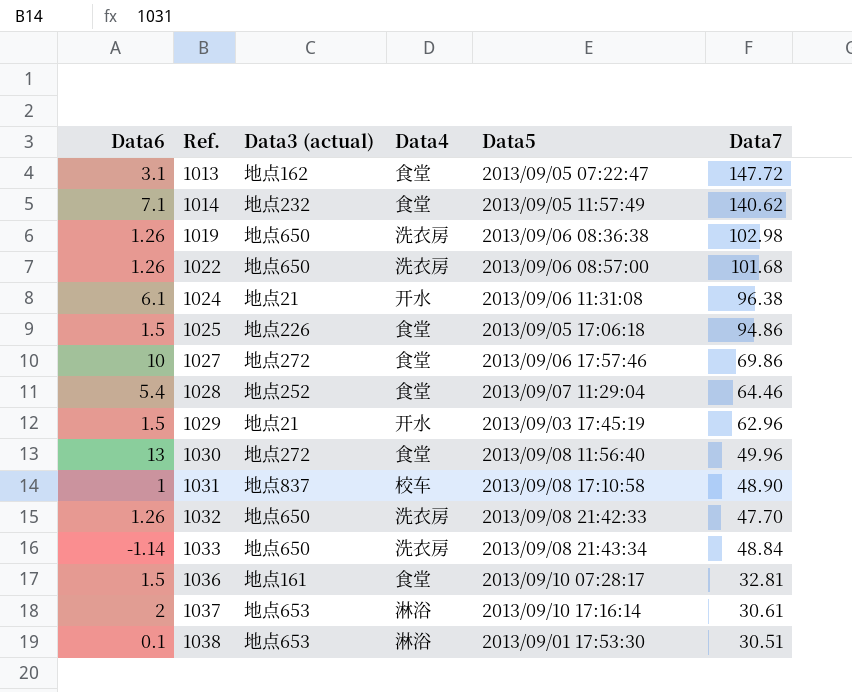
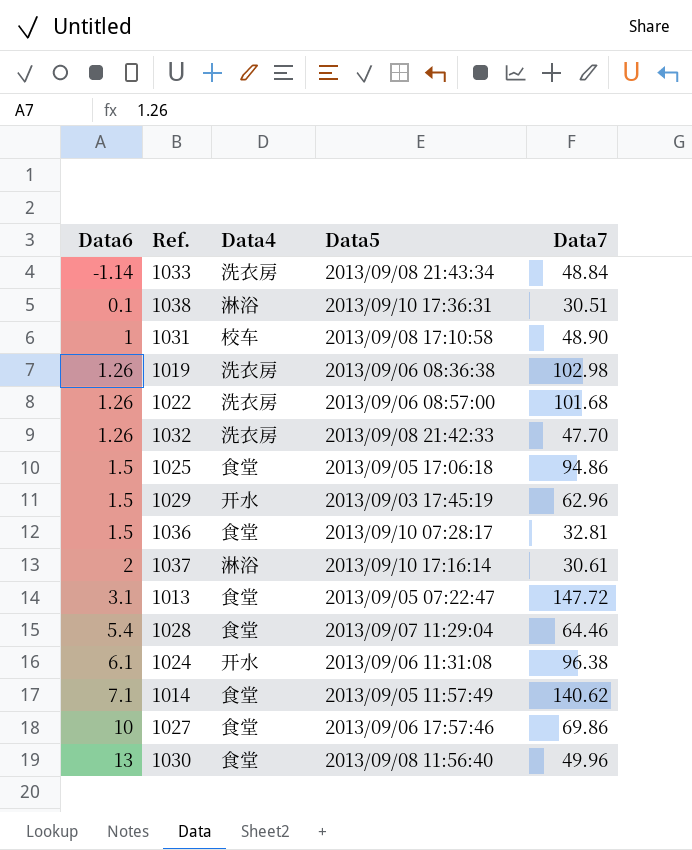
row order: Ref. ascending -> Data6 ascending
column Data3 (actual) | position: 3 -> none
1038 | Data5: 2013/09/01 17:53:30 -> 2013/09/10 17:36:31

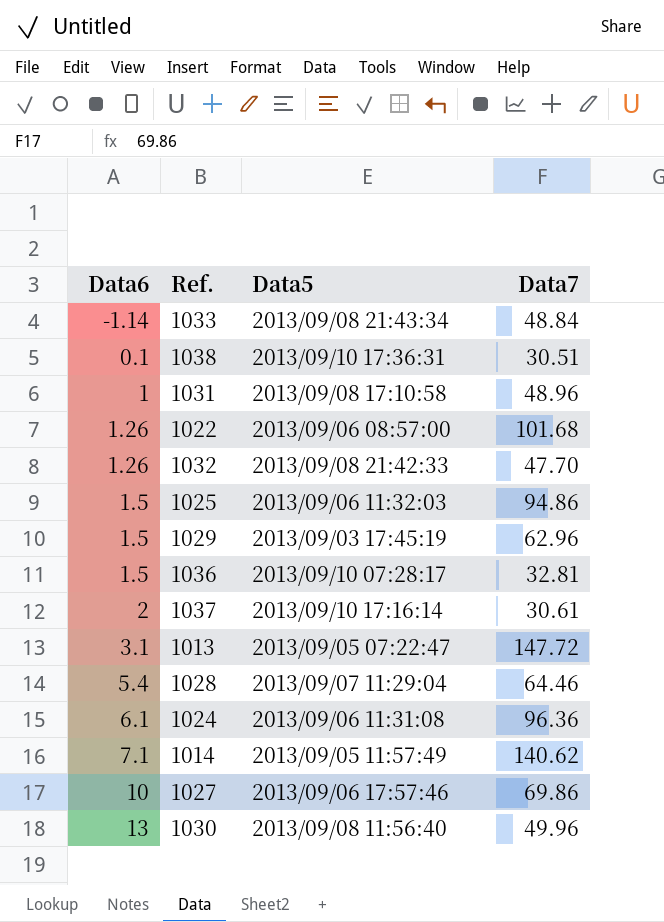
column Data4 | position: 3 -> none
row 1019: 1.26 | 洗衣房 | 2013/09/06 08:36:38 | 102.98 -> none
1031 | Data7: 48.90 -> 48.96
1025 | Data5: 2013/09/05 17:06:18 -> 2013/09/06 11:32:03
1024 | Data7: 96.38 -> 96.36

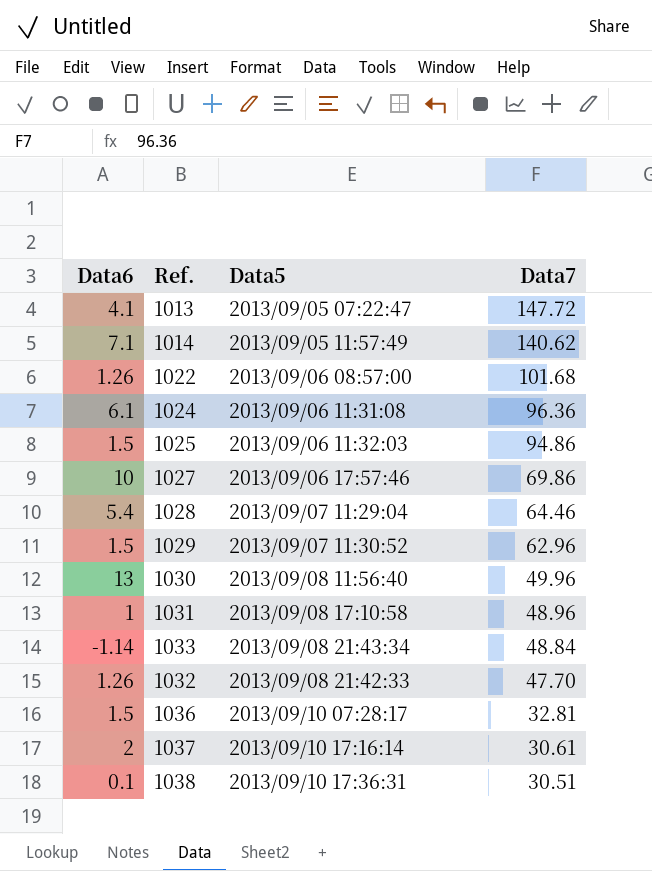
row order: Data6 ascending -> Data7 descending
1013 | Data6: 3.1 -> 4.1
1029 | Data5: 2013/09/03 17:45:19 -> 2013/09/07 11:30:52

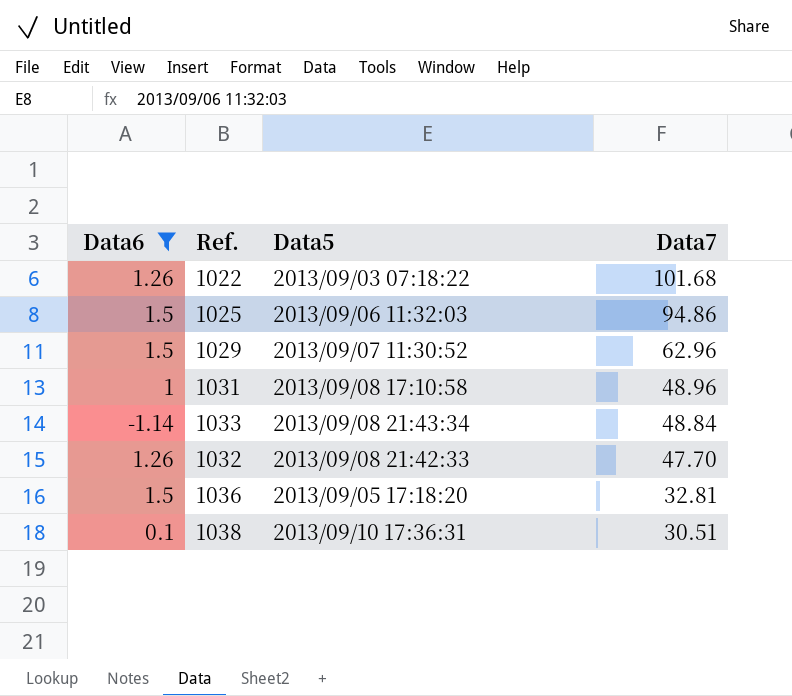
filter: none -> Data6 <= 1.5
1022 | Data5: 2013/09/06 08:57:00 -> 2013/09/03 07:18:22
1036 | Data5: 2013/09/10 07:28:17 -> 2013/09/05 17:18:20

